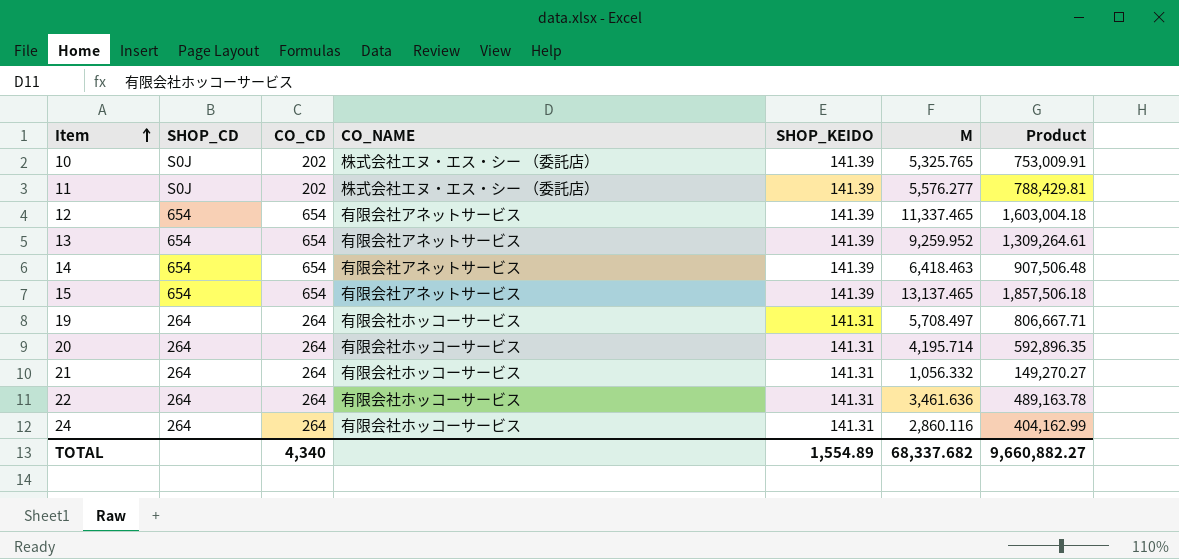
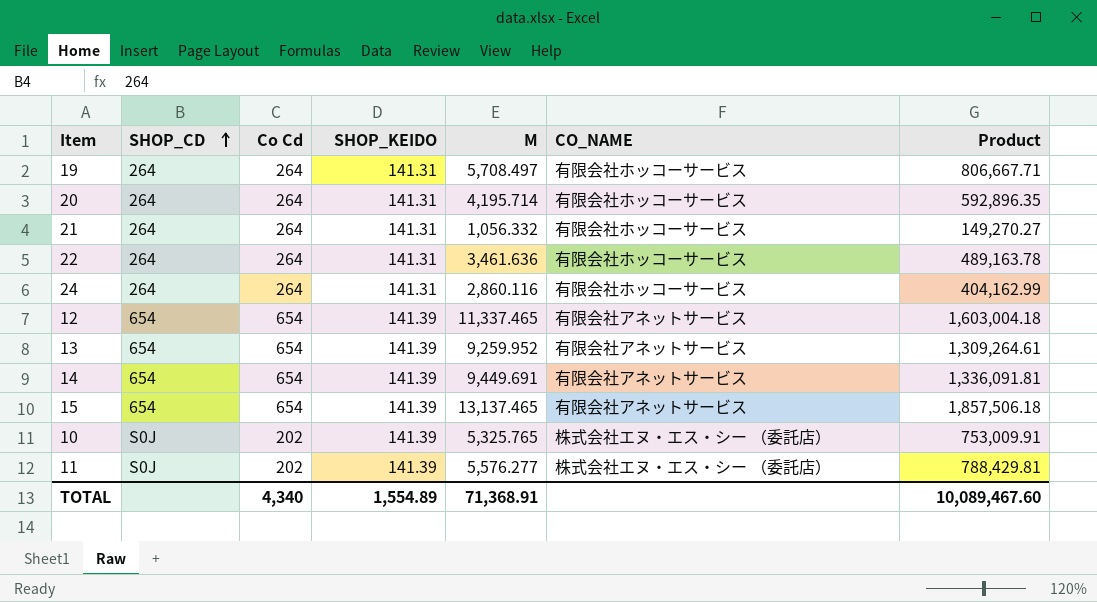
row order: Item ascending -> SHOP_CD ascending
column name: CO_CD -> Co Cd
column CO_NAME | position: 4 -> 6
14 | M: 6,418.463 -> 9,449.691
14 | Product: 907,506.48 -> 1,336,091.81
TOTAL | M: 68,337.682 -> 71,368.91
TOTAL | Product: 9,660,882.27 -> 10,089,467.60

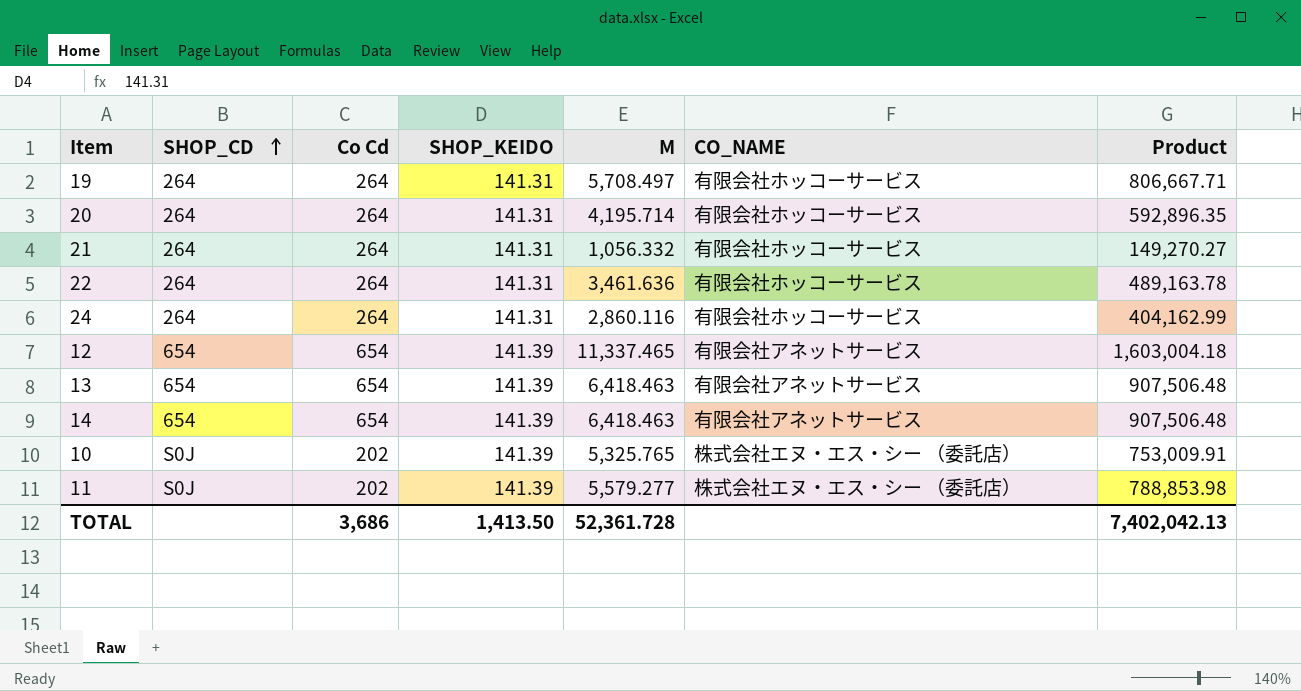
row 15: 654 | 654 | 141.39 | 13,137.465 | 有限会社アネットサービス | 1,857,506.18 -> none
13 | M: 9,259.952 -> 6,418.463
13 | Product: 1,309,264.61 -> 907,506.48
14 | M: 9,449.691 -> 6,418.463
14 | Product: 1,336,091.81 -> 907,506.48
11 | M: 5,576.277 -> 5,579.277
11 | Product: 788,429.81 -> 788,853.98
TOTAL | Co Cd: 4,340 -> 3,686
TOTAL | SHOP_KEIDO: 1,554.89 -> 1,413.50
TOTAL | M: 71,368.91 -> 52,361.728
TOTAL | Product: 10,089,467.60 -> 7,402,042.13

